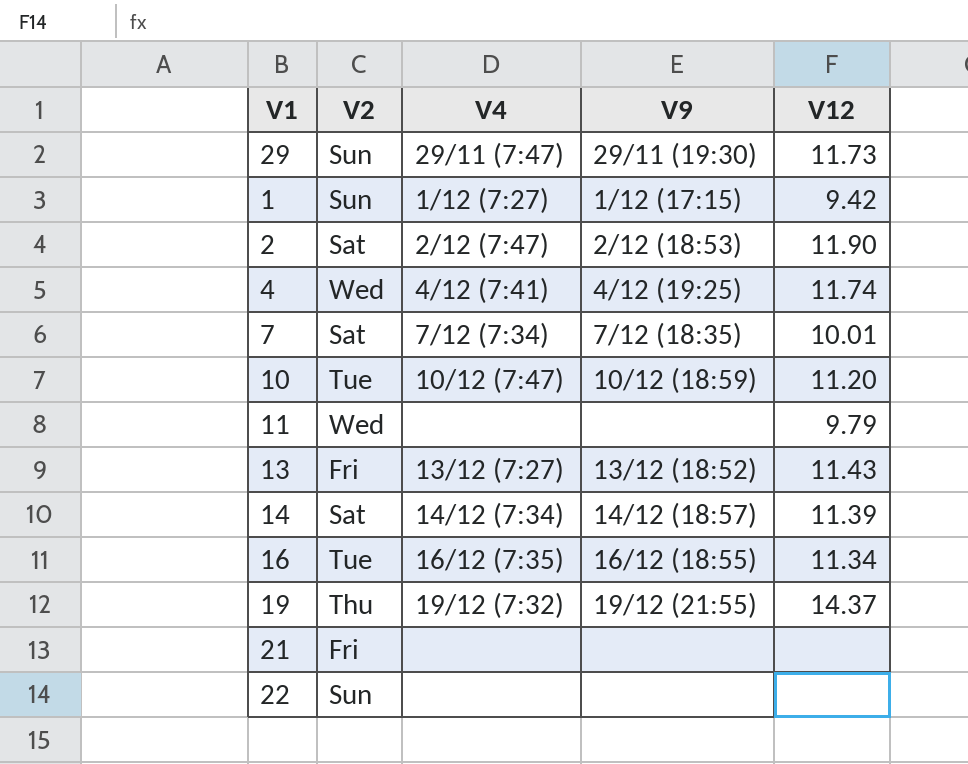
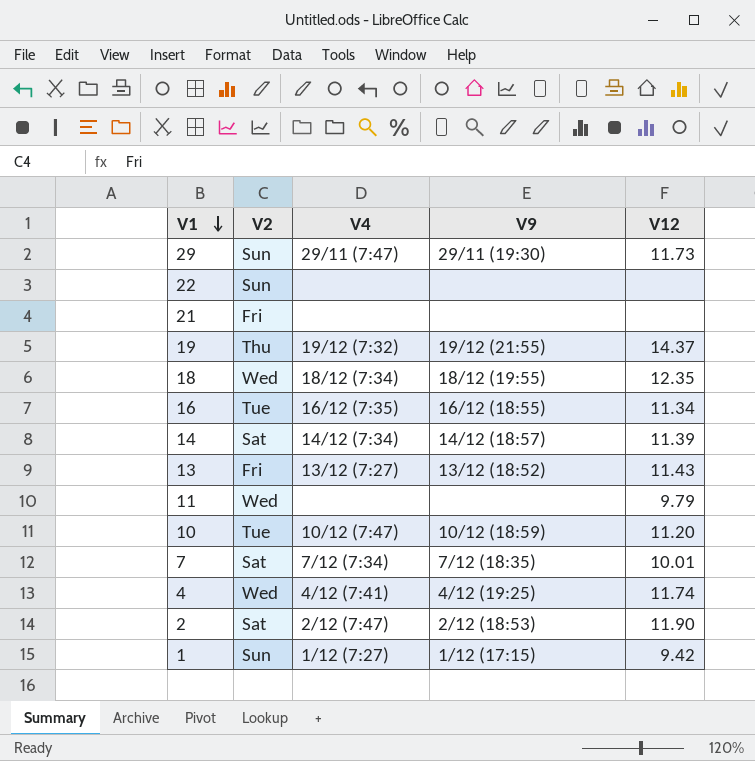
row order: none -> V1 descending
row 18: none -> Wed | 18/12 (7:34) | 18/12 (19:55) | 12.35

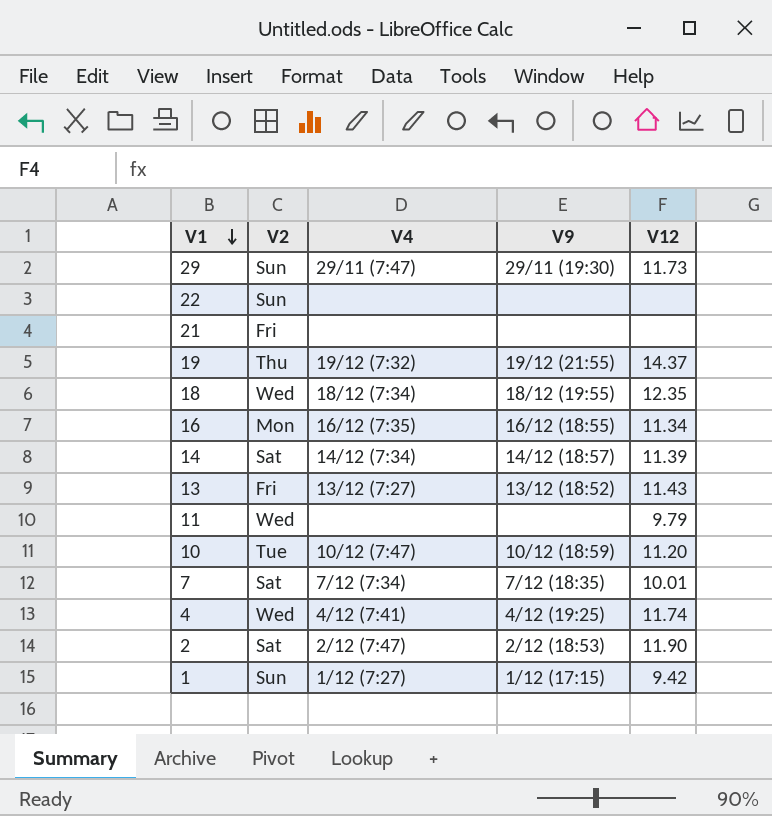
16 | V2: Tue -> Mon

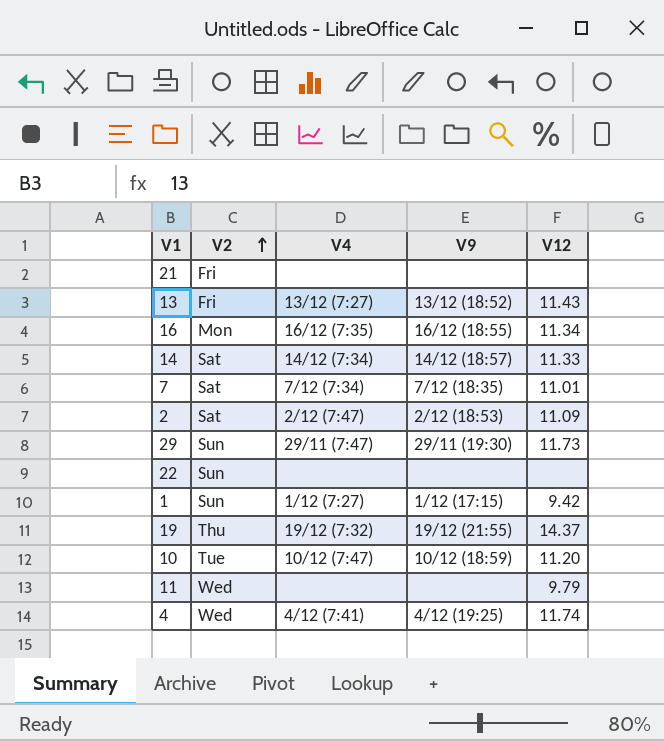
row order: V1 descending -> V2 ascending
row 18: Wed | 18/12 (7:34) | 18/12 (19:55) | 12.35 -> none
14 | V12: 11.39 -> 11.33
7 | V12: 10.01 -> 11.01
2 | V12: 11.90 -> 11.09

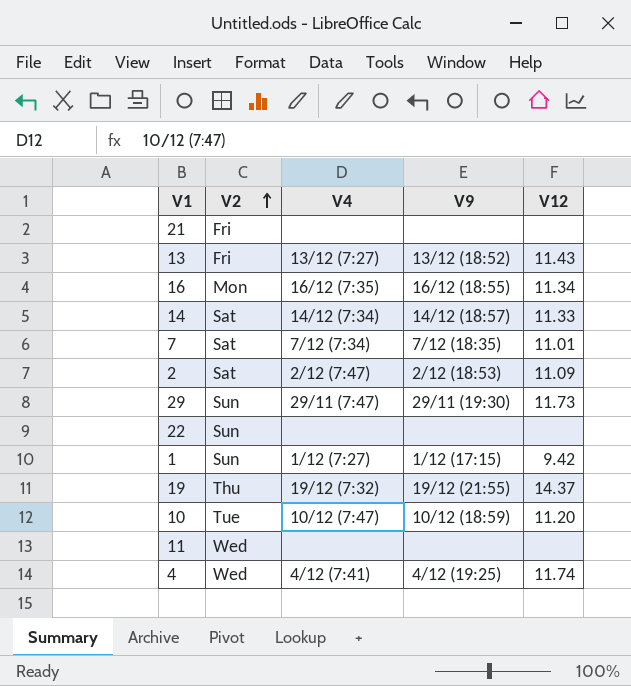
11 | V12: 9.79 -> none

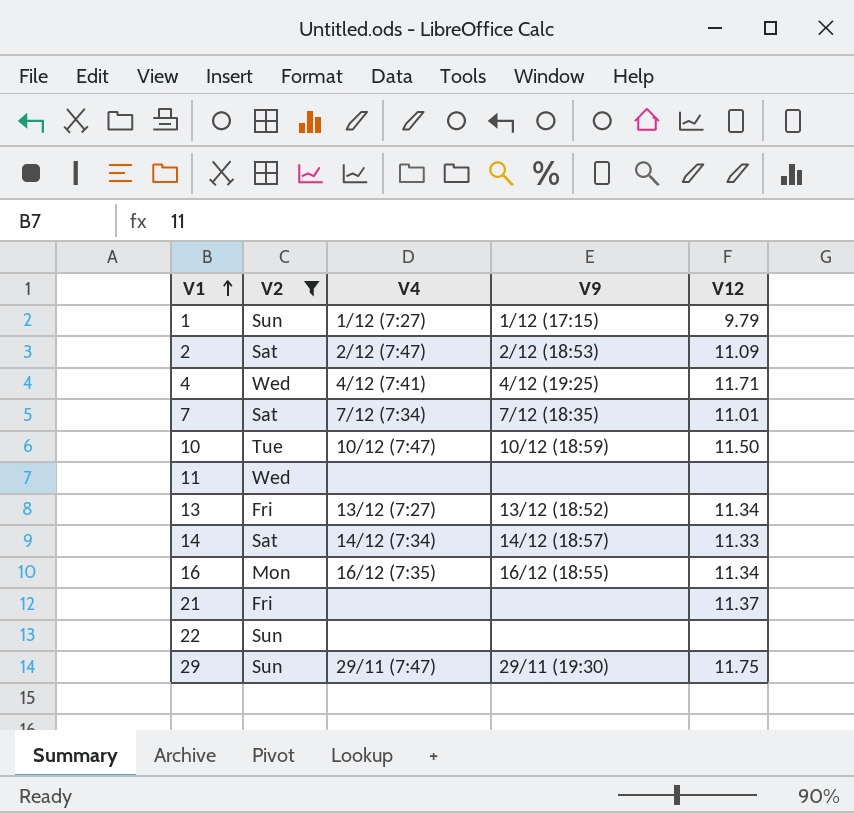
filter: none -> V2 != Thu
row order: V2 ascending -> V1 ascending
1 | V12: 9.42 -> 9.79
4 | V12: 11.74 -> 11.71
10 | V12: 11.20 -> 11.50
13 | V12: 11.43 -> 11.34
21 | V12: none -> 11.37
29 | V12: 11.73 -> 11.75

